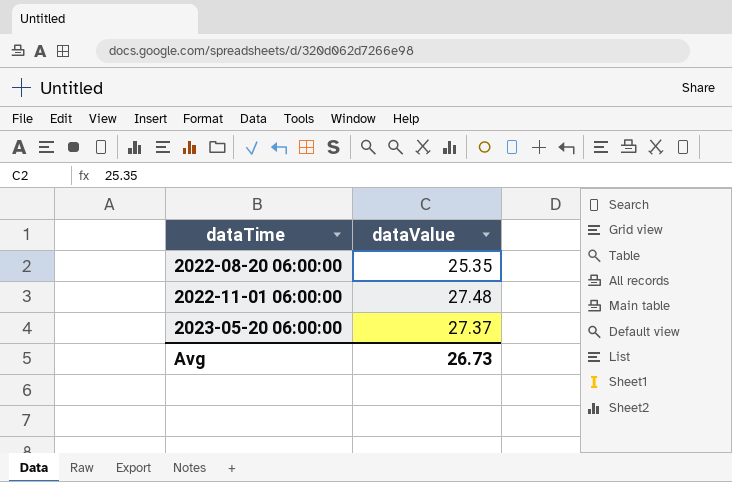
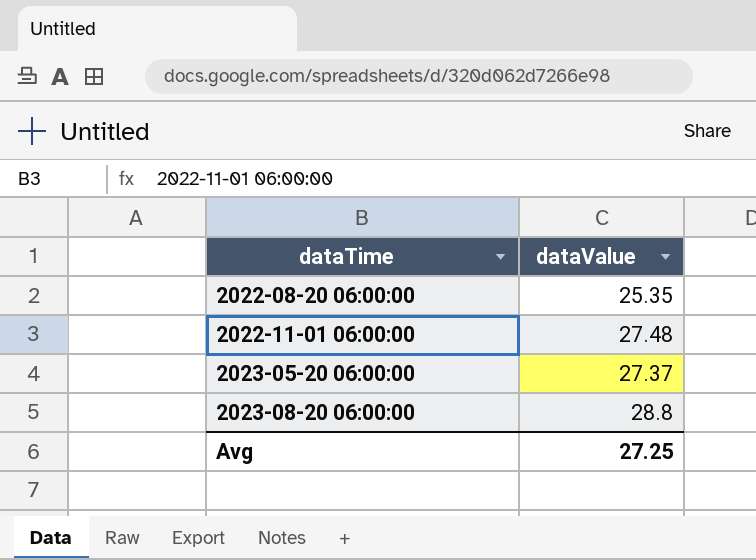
row 2023-08-20 06:00:00: none -> 28.8
Avg | dataValue: 26.73 -> 27.25

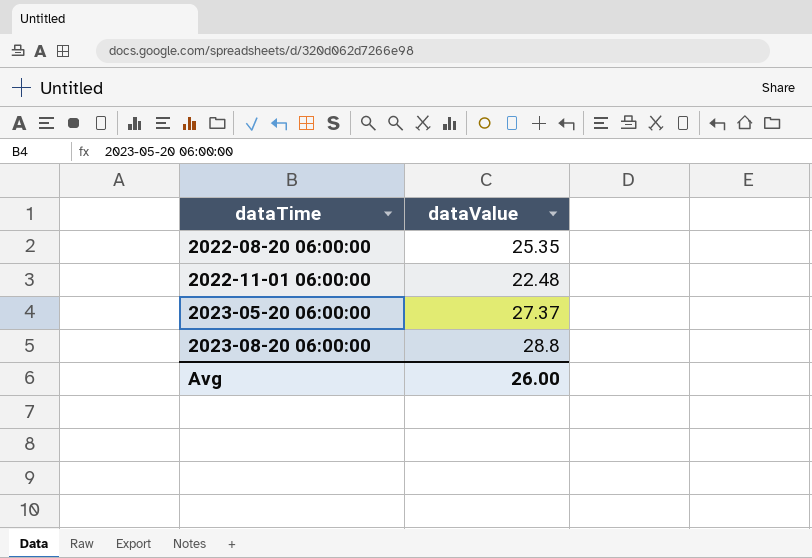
2022-11-01 06:00:00 | dataValue: 27.48 -> 22.48
Avg | dataValue: 27.25 -> 26.00

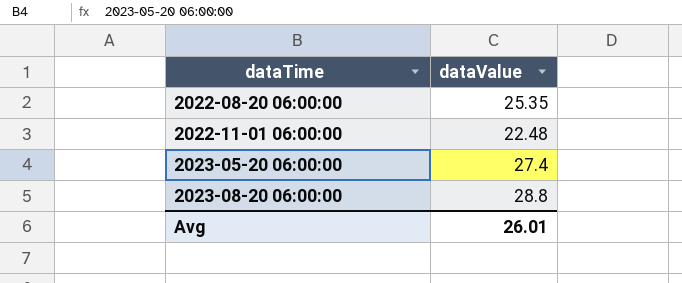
2023-05-20 06:00:00 | dataValue: 27.37 -> 27.4
Avg | dataValue: 26.00 -> 26.01

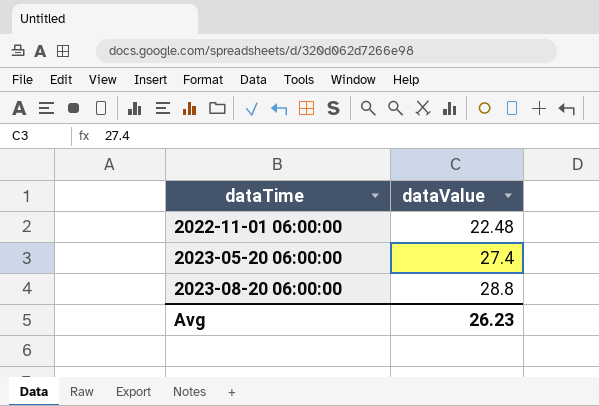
row 2022-08-20 06:00:00: 25.35 -> none
Avg | dataValue: 26.01 -> 26.23

